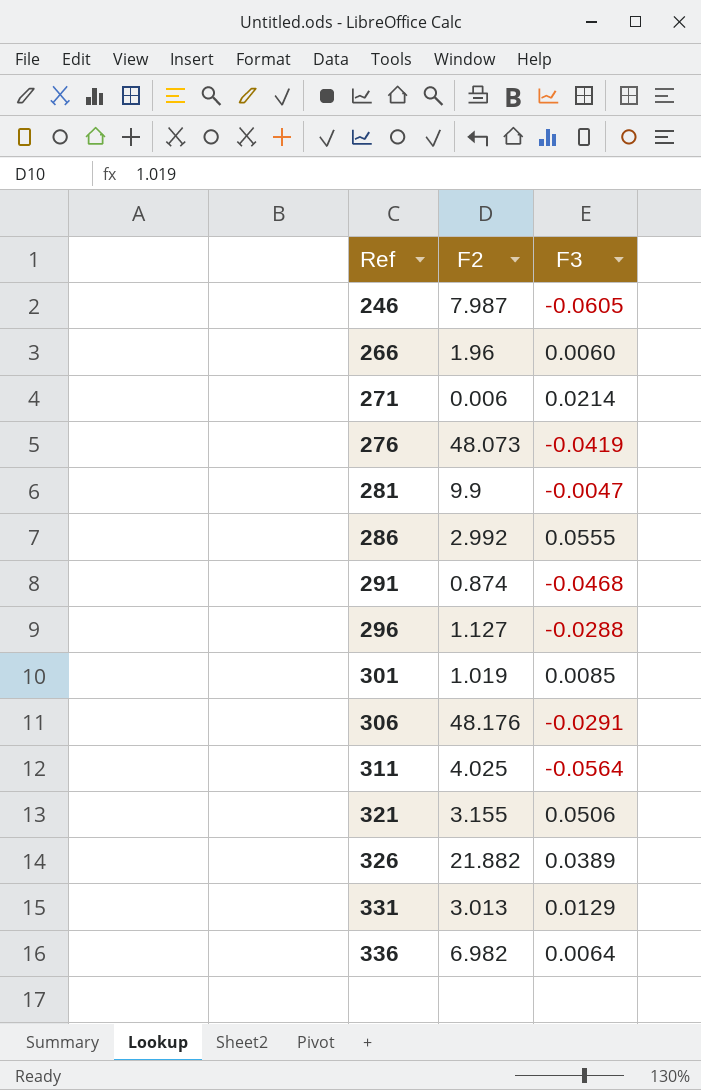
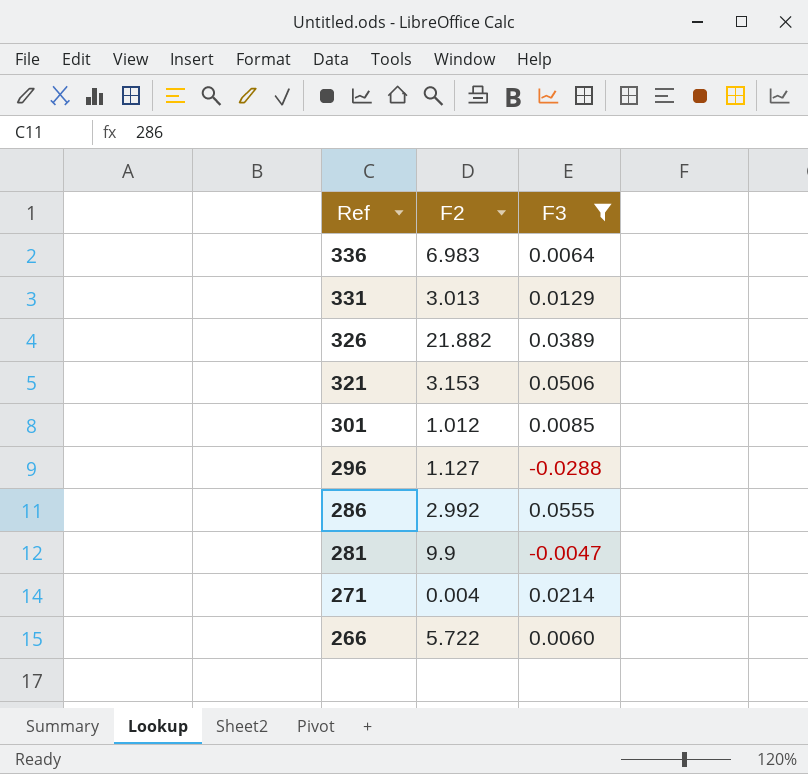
filter: none -> F3 >= -0.0288
row order: Ref ascending -> Ref descending
336 | F2: 6.982 -> 6.983
321 | F2: 3.155 -> 3.153
301 | F2: 1.019 -> 1.012
271 | F2: 0.006 -> 0.004
266 | F2: 1.96 -> 5.722

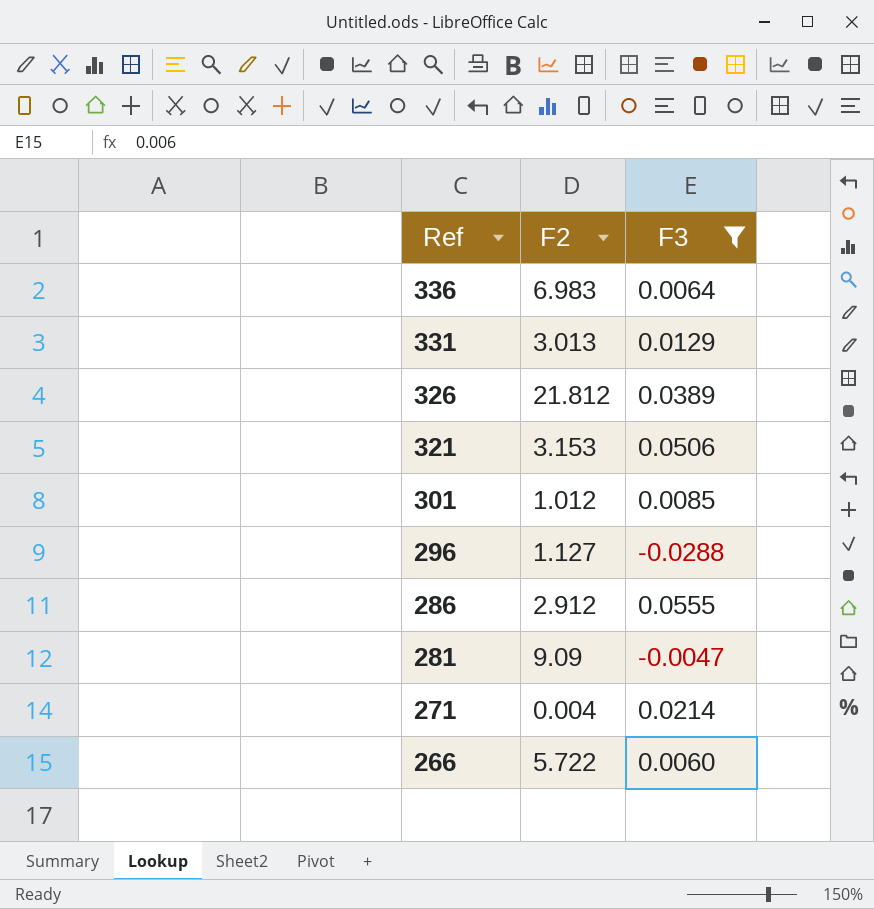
326 | F2: 21.882 -> 21.812
286 | F2: 2.992 -> 2.912
281 | F2: 9.9 -> 9.09

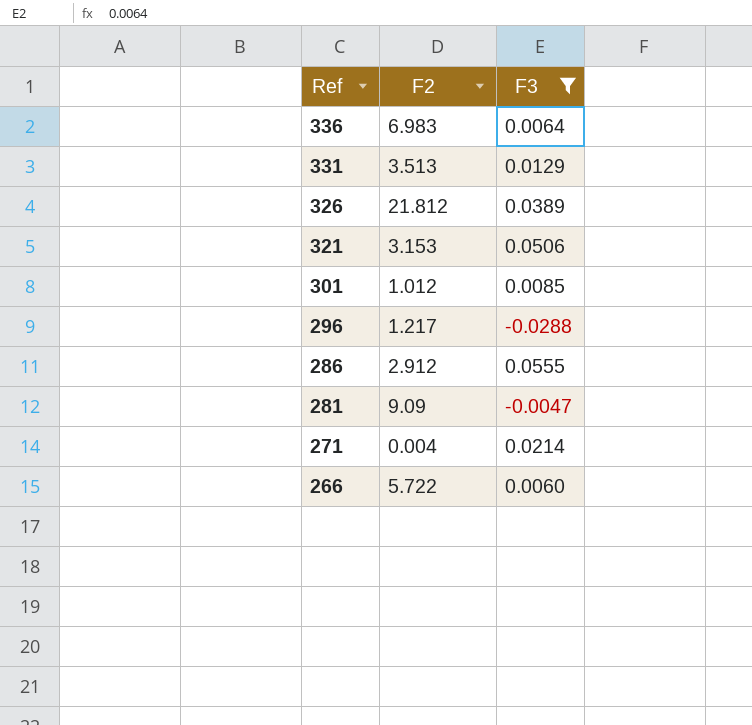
331 | F2: 3.013 -> 3.513
296 | F2: 1.127 -> 1.217

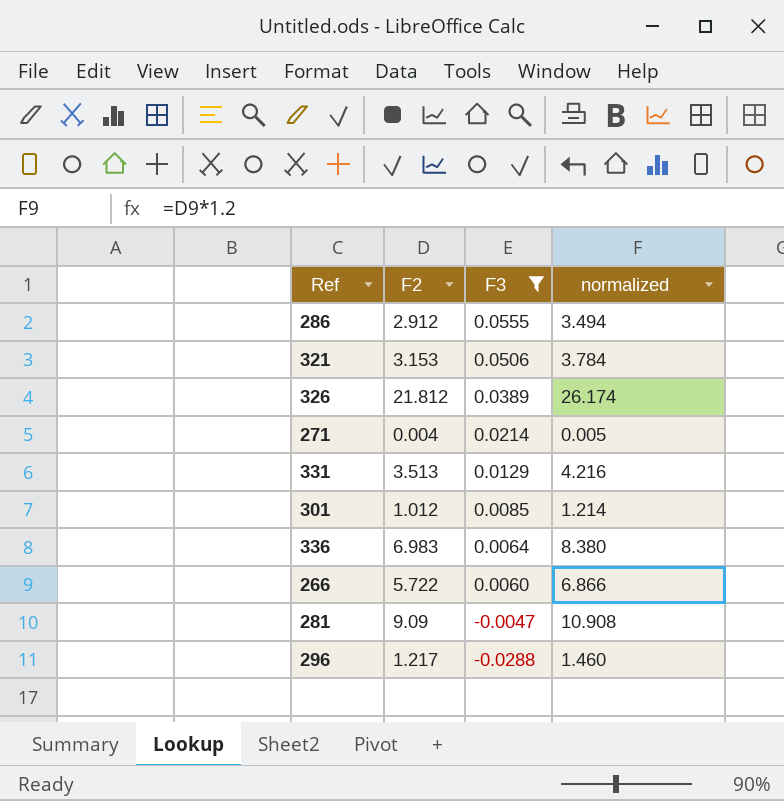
row order: Ref descending -> F3 descending
column normalized | formula: none -> [F2] * 1.2

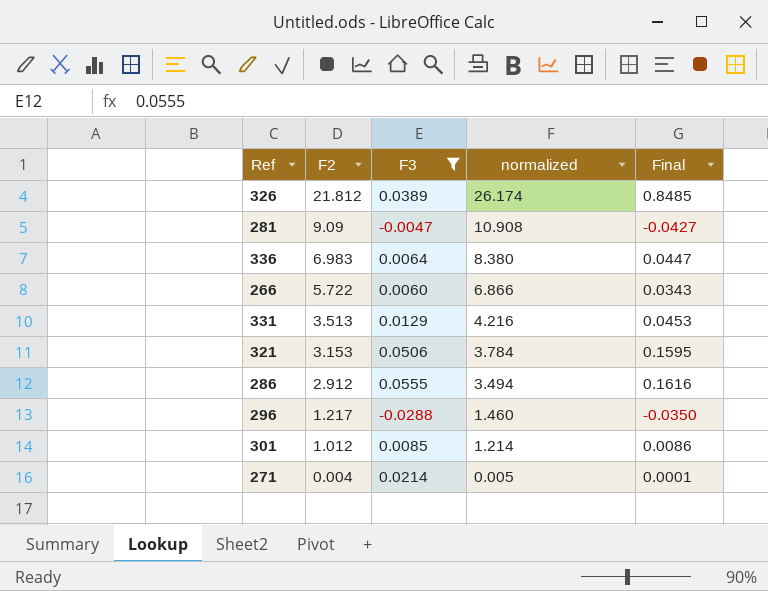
row order: F3 descending -> F2 descending
column Final | formula: none -> [F2] * [F3]

